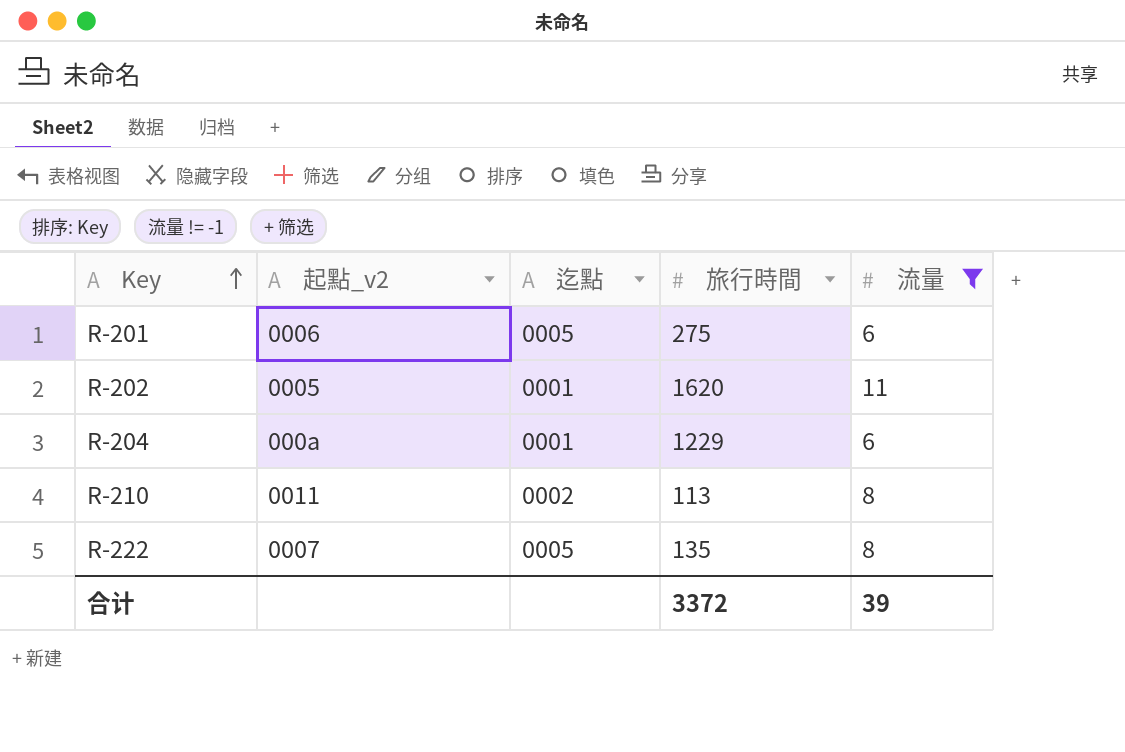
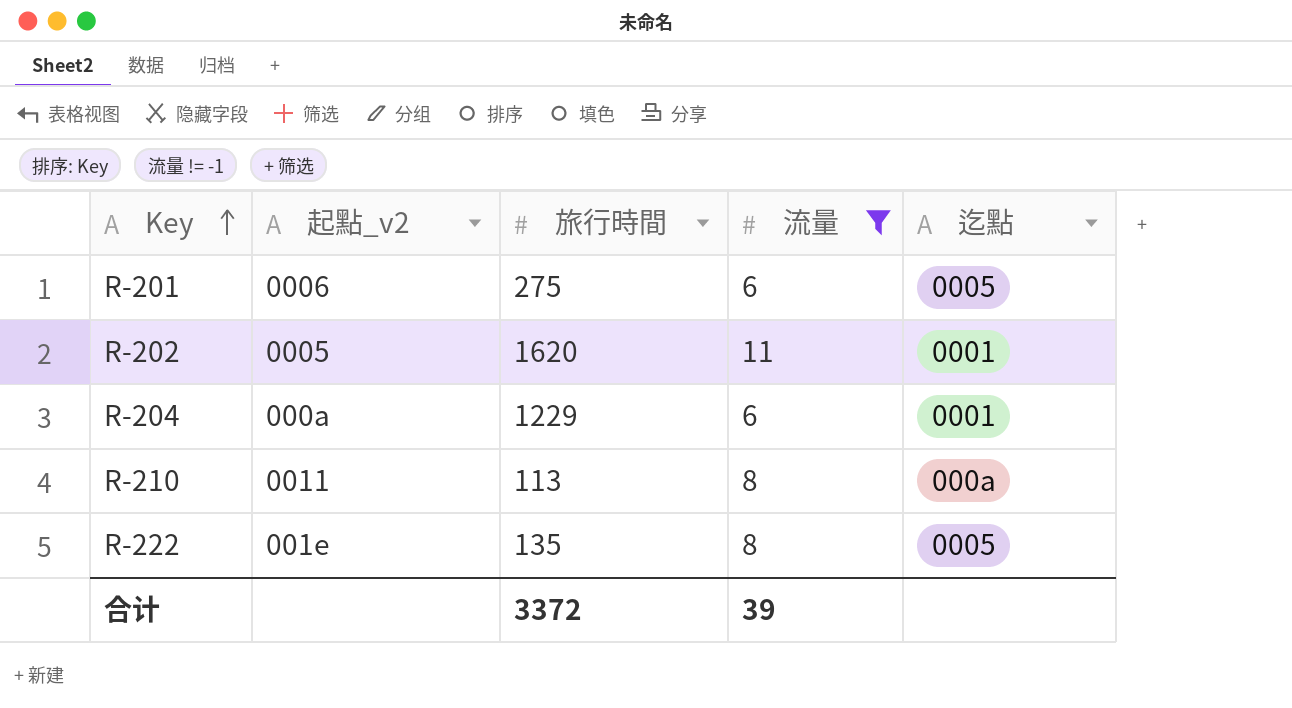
column 迄點 | position: 3 -> 5
R-210 | 迄點: 0002 -> 000a
R-222 | 起點_v2: 0007 -> 001e

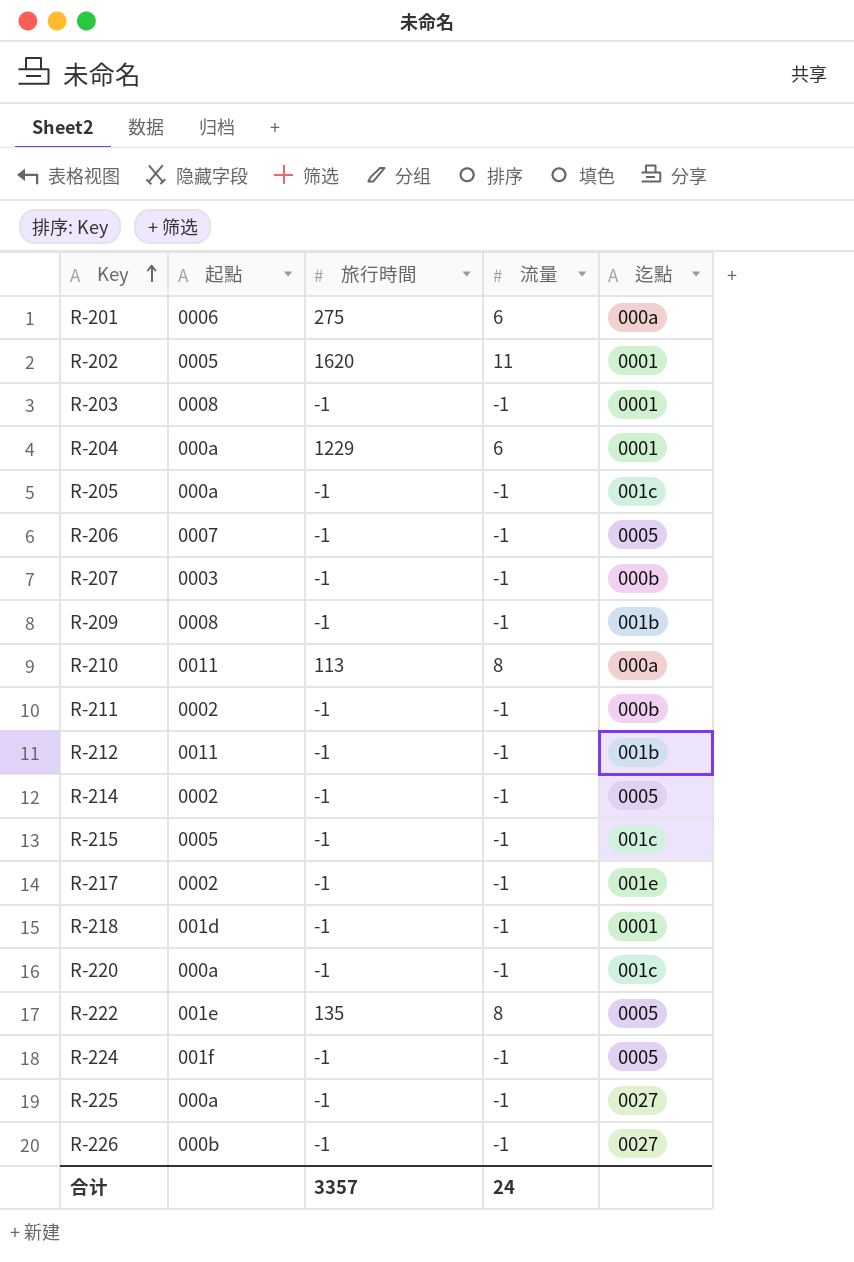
filter: 流量 != -1 -> none
column name: 起點_v2 -> 起點
R-201 | 迄點: 0005 -> 000a
合计 | 旅行時間: 3372 -> 3357
合计 | 流量: 39 -> 24

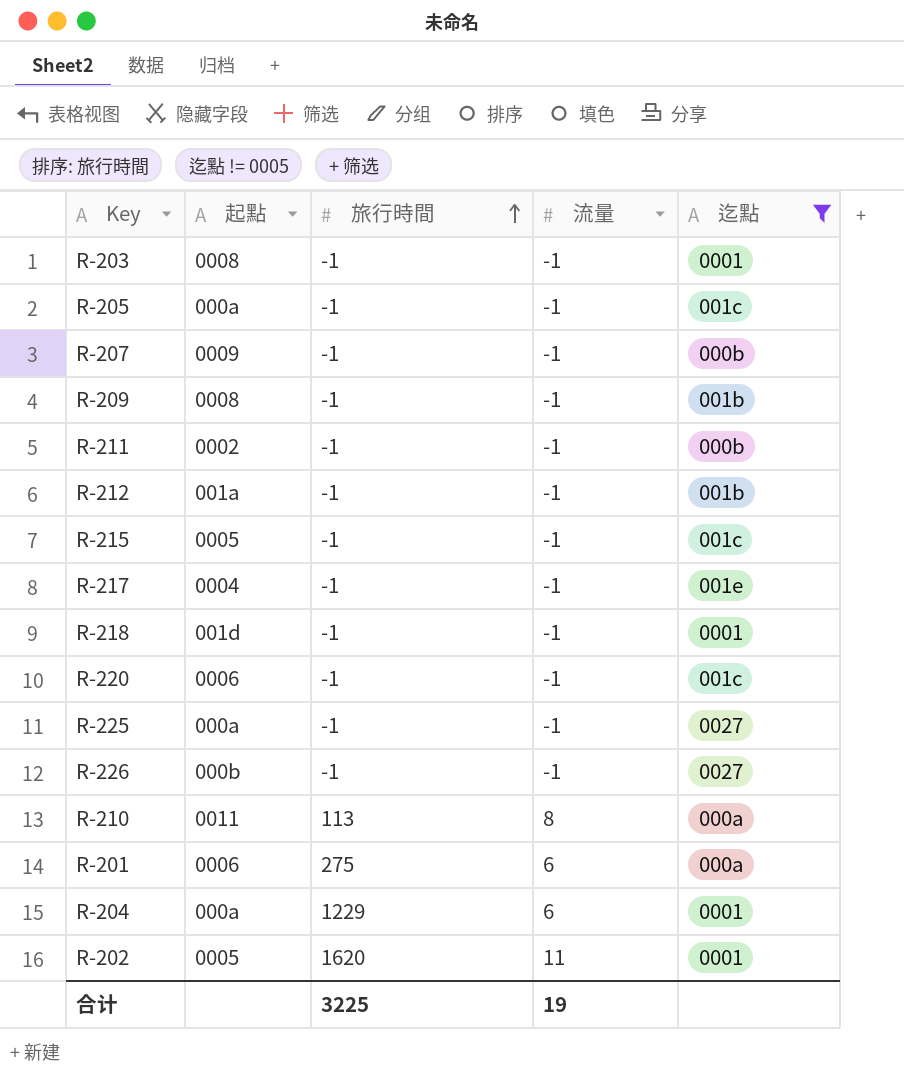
filter: none -> 迄點 != 0005
row order: Key ascending -> 旅行時間 ascending
R-207 | 起點: 0003 -> 0009
R-212 | 起點: 0011 -> 001a
R-217 | 起點: 0002 -> 0004
R-220 | 起點: 000a -> 0006
合计 | 旅行時間: 3357 -> 3225
合计 | 流量: 24 -> 19

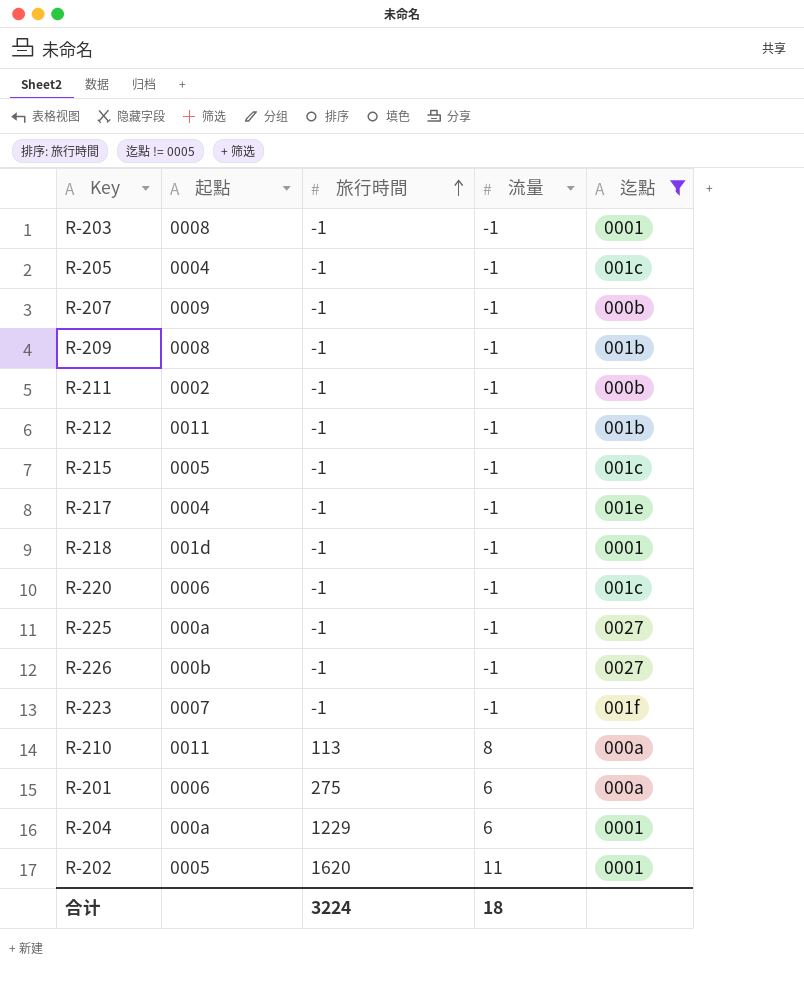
R-205 | 起點: 000a -> 0004
R-212 | 起點: 001a -> 0011
row R-223: none -> 0007 | -1 | -1 | 001f
合计 | 旅行時間: 3225 -> 3224
合计 | 流量: 19 -> 18

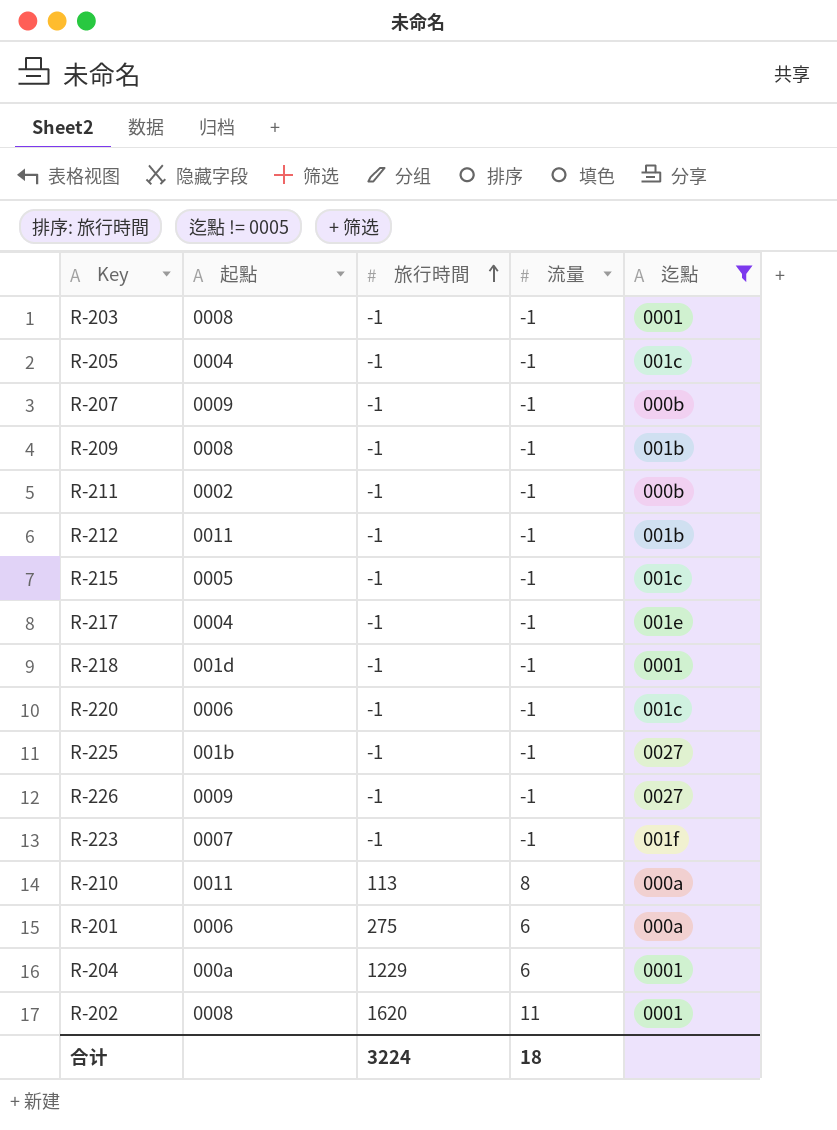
R-225 | 起點: 000a -> 001b
R-226 | 起點: 000b -> 0009
R-202 | 起點: 0005 -> 0008

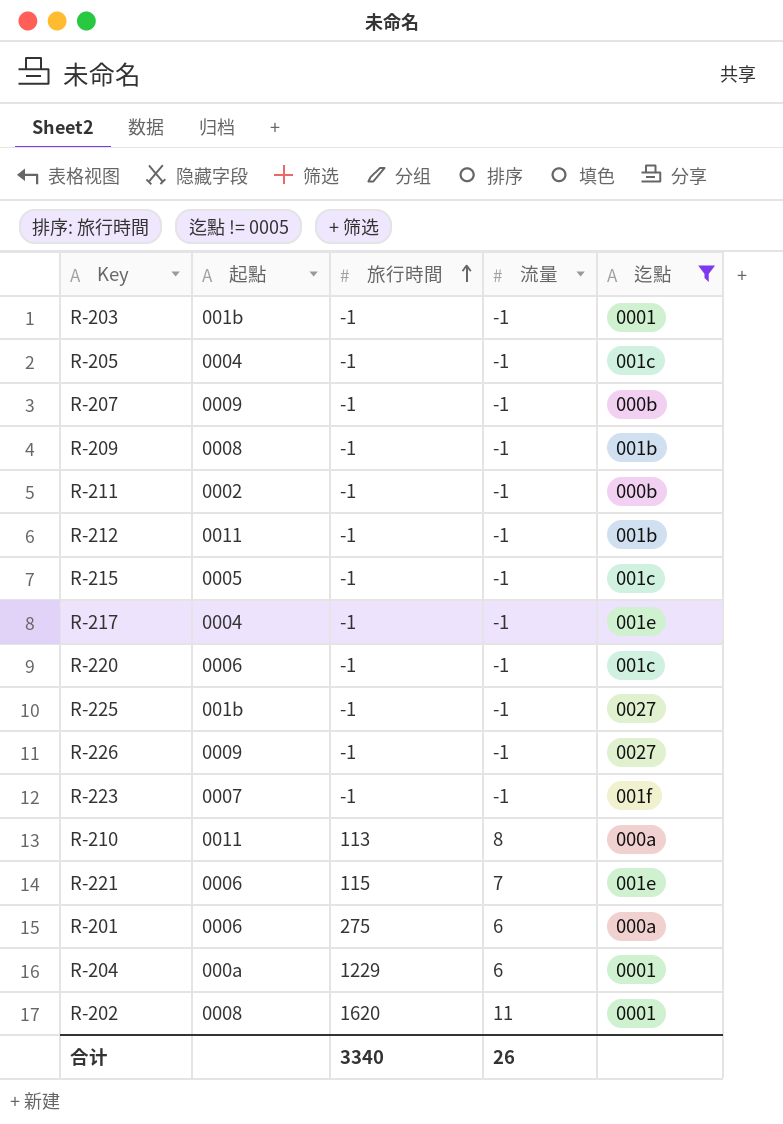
row R-218: 001d | -1 | -1 | 0001 -> none
R-203 | 起點: 0008 -> 001b
row R-221: none -> 0006 | 115 | 7 | 001e
合计 | 旅行時間: 3224 -> 3340
合计 | 流量: 18 -> 26

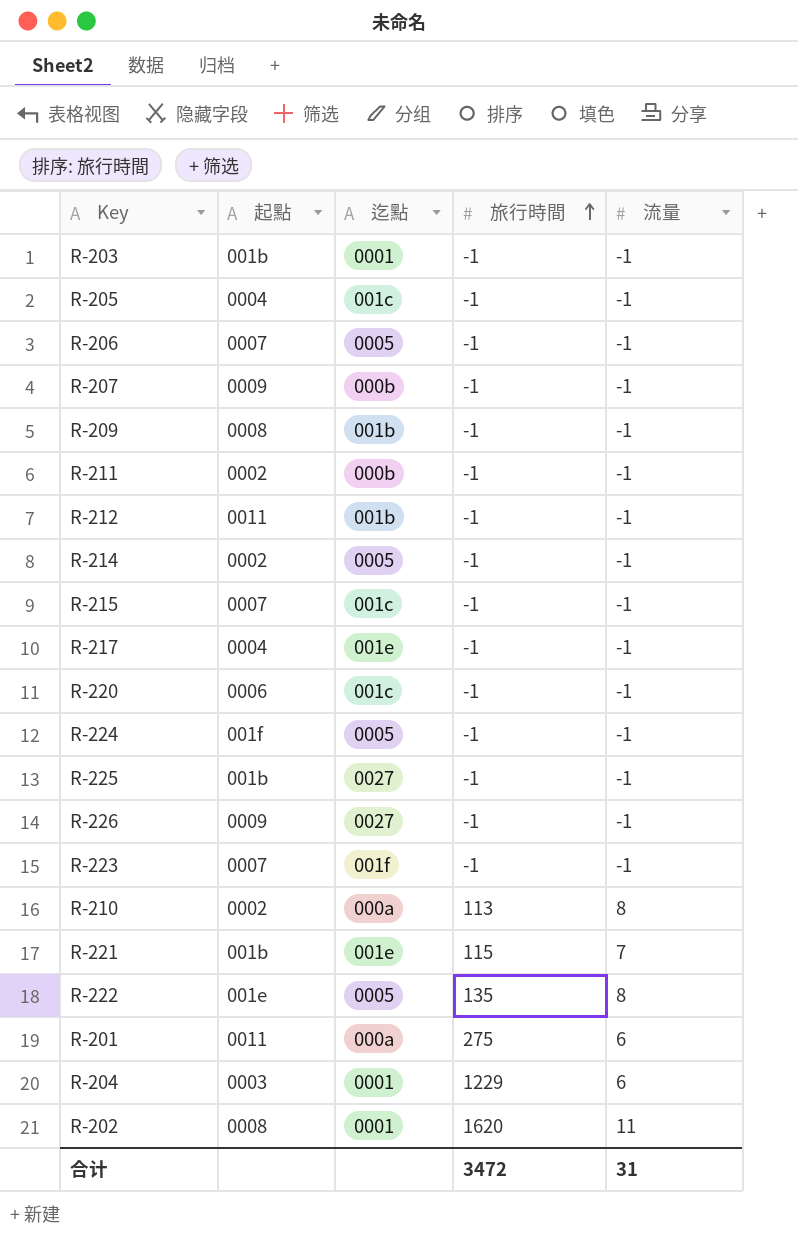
filter: 迄點 != 0005 -> none
column 迄點 | position: 5 -> 3
R-215 | 起點: 0005 -> 0007
R-210 | 起點: 0011 -> 0002
R-221 | 起點: 0006 -> 001b
R-201 | 起點: 0006 -> 0011
R-204 | 起點: 000a -> 0003
合计 | 旅行時間: 3340 -> 3472
合计 | 流量: 26 -> 31

